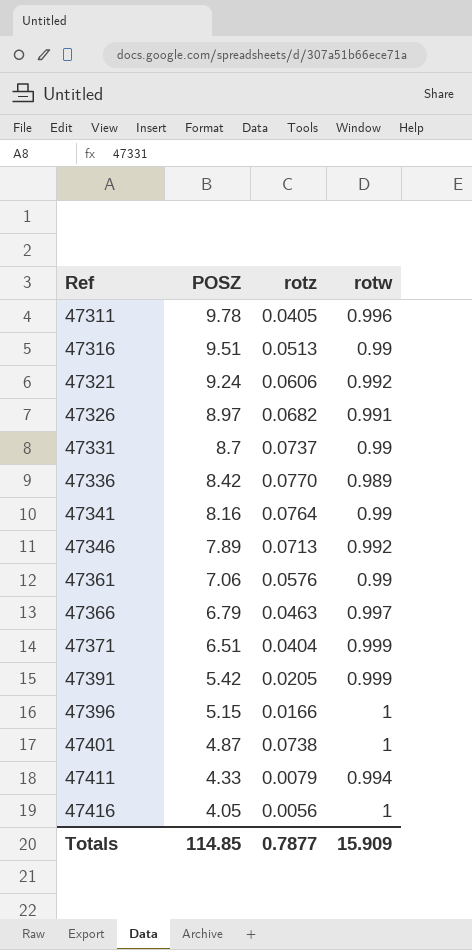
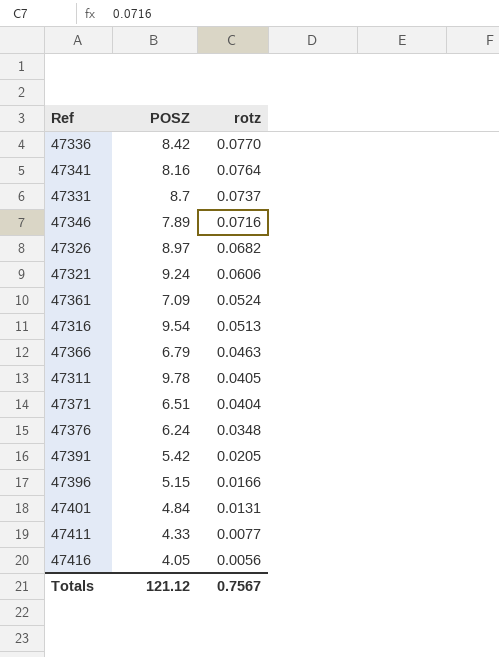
row order: Ref ascending -> rotz descending
column rotw | position: 4 -> none
47346 | rotz: 0.0713 -> 0.0716
47361 | POSZ: 7.06 -> 7.09
47361 | rotz: 0.0576 -> 0.0524
47316 | POSZ: 9.51 -> 9.54
row 47376: none -> 6.24 | 0.0348
47401 | POSZ: 4.87 -> 4.84
47401 | rotz: 0.0738 -> 0.0131
47411 | rotz: 0.0079 -> 0.0077
Totals | POSZ: 114.85 -> 121.12
Totals | rotz: 0.7877 -> 0.7567

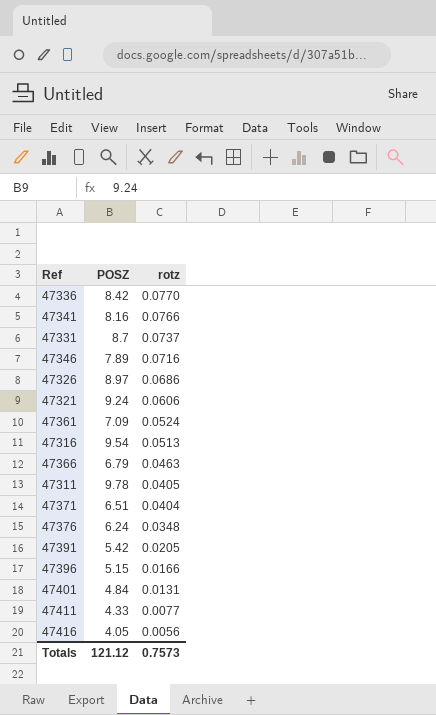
47341 | rotz: 0.0764 -> 0.0766
47326 | rotz: 0.0682 -> 0.0686
Totals | rotz: 0.7567 -> 0.7573

